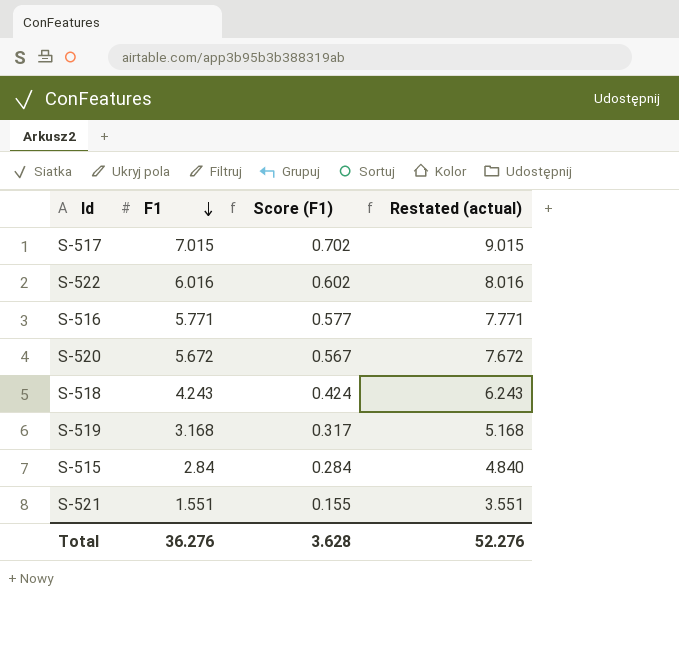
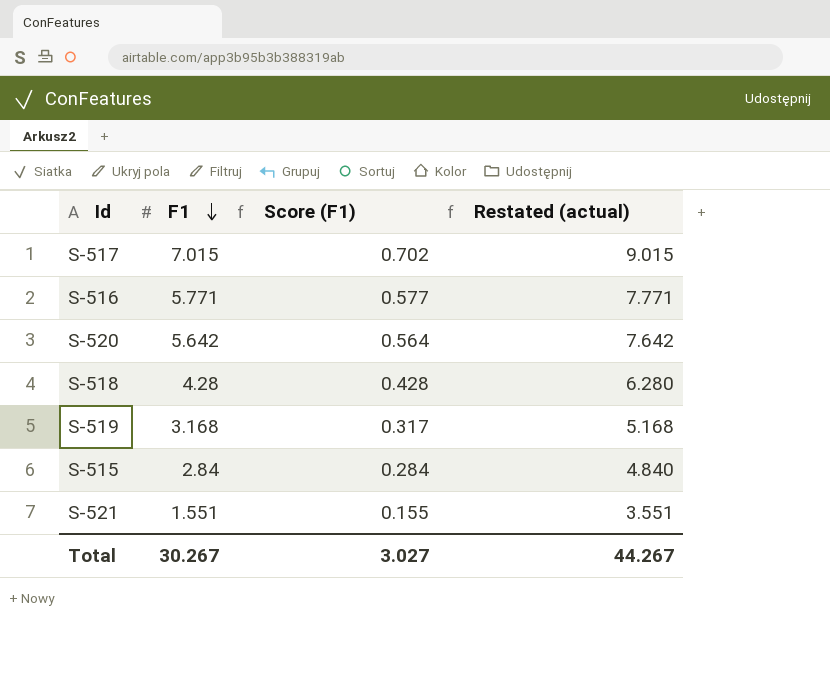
row S-522: 6.016 | 0.602 | 8.016 -> none
S-520 | F1: 5.672 -> 5.642
S-520 | Score (F1): 0.567 -> 0.564
S-520 | Restated (actual): 7.672 -> 7.642
S-518 | F1: 4.243 -> 4.28
S-518 | Score (F1): 0.424 -> 0.428
S-518 | Restated (actual): 6.243 -> 6.280
Total | F1: 36.276 -> 30.267
Total | Score (F1): 3.628 -> 3.027
Total | Restated (actual): 52.276 -> 44.267

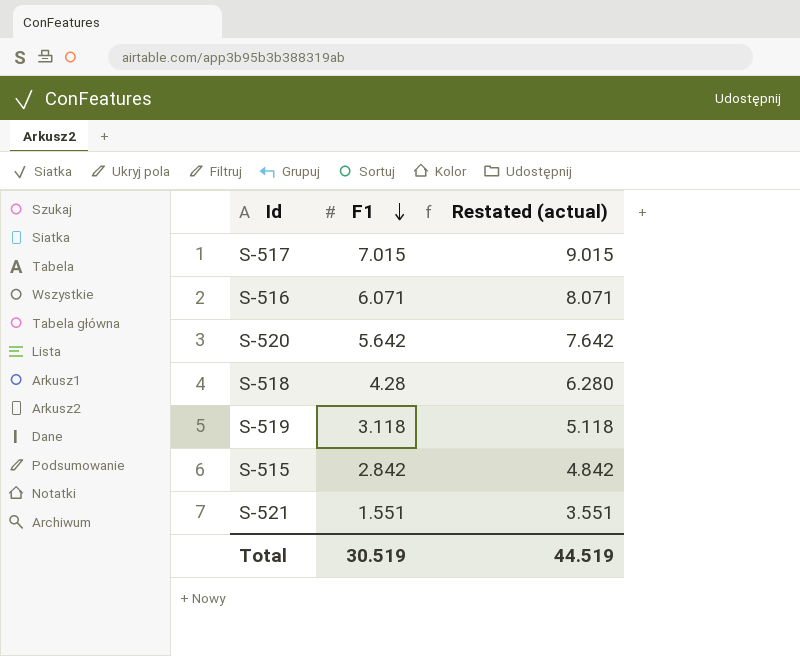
column Score (F1) | formula: [F1] * 0.1 -> none
S-516 | F1: 5.771 -> 6.071
S-516 | Restated (actual): 7.771 -> 8.071
S-519 | F1: 3.168 -> 3.118
S-519 | Restated (actual): 5.168 -> 5.118
S-515 | F1: 2.84 -> 2.842
S-515 | Restated (actual): 4.840 -> 4.842
Total | F1: 30.267 -> 30.519
Total | Restated (actual): 44.267 -> 44.519

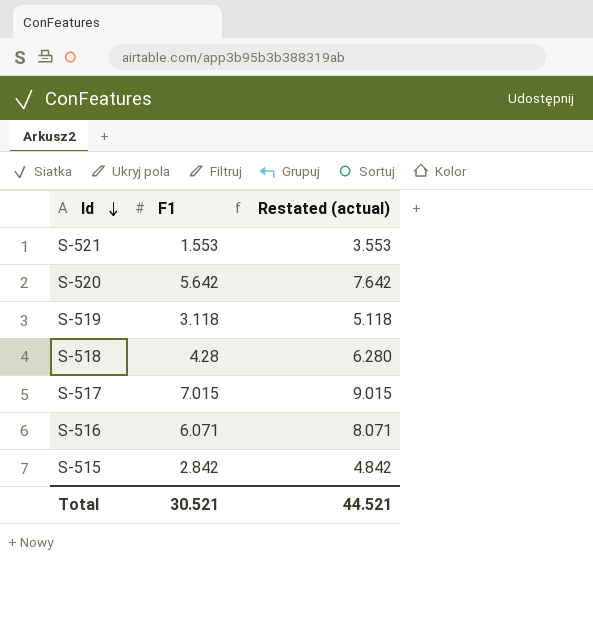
row order: F1 descending -> Id descending
S-521 | F1: 1.551 -> 1.553
S-521 | Restated (actual): 3.551 -> 3.553
Total | F1: 30.519 -> 30.521
Total | Restated (actual): 44.519 -> 44.521

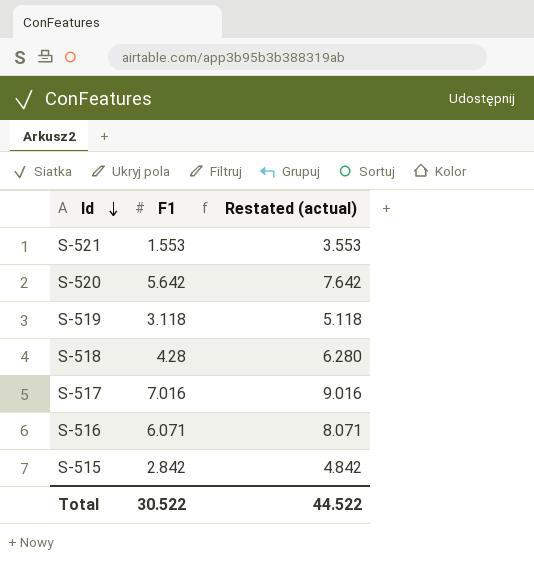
S-517 | F1: 7.015 -> 7.016
S-517 | Restated (actual): 9.015 -> 9.016
Total | F1: 30.521 -> 30.522
Total | Restated (actual): 44.521 -> 44.522

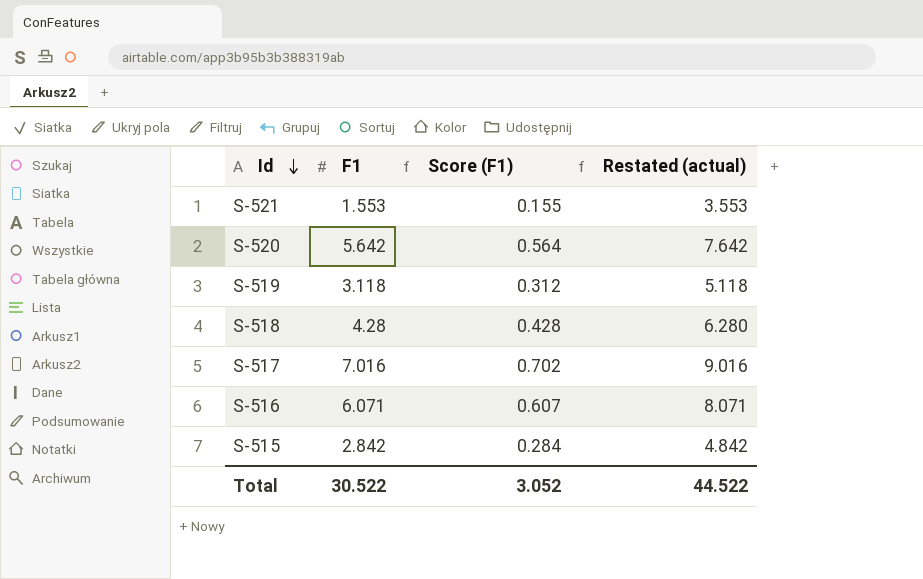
column Score (F1) | formula: none -> [F1] * 0.1

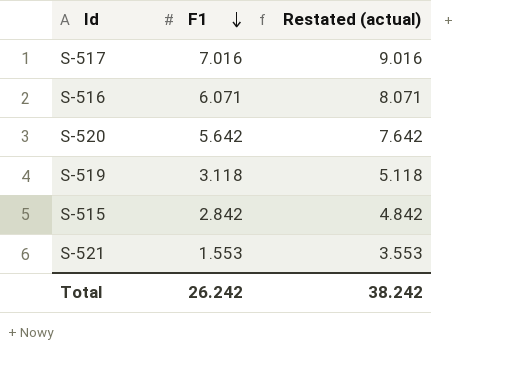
row order: Id descending -> F1 descending
column Score (F1) | formula: [F1] * 0.1 -> none
row S-518: 4.28 | 0.428 | 6.280 -> none
Total | F1: 30.522 -> 26.242
Total | Restated (actual): 44.522 -> 38.242

